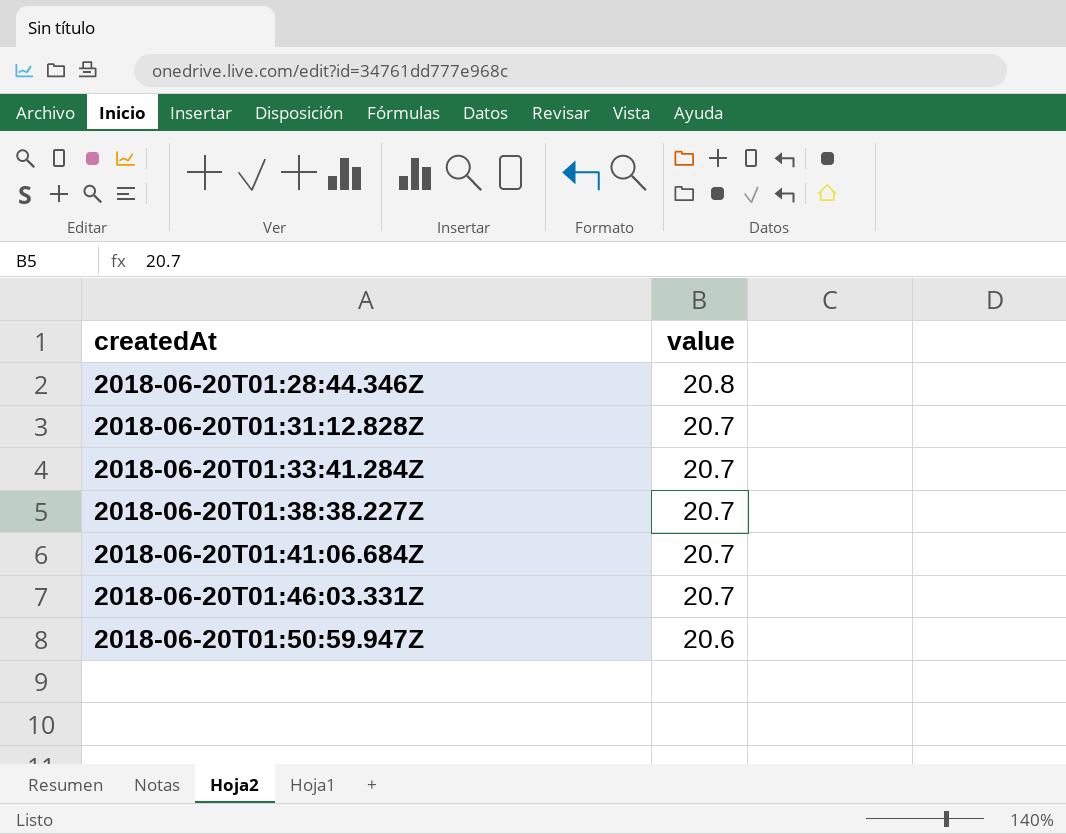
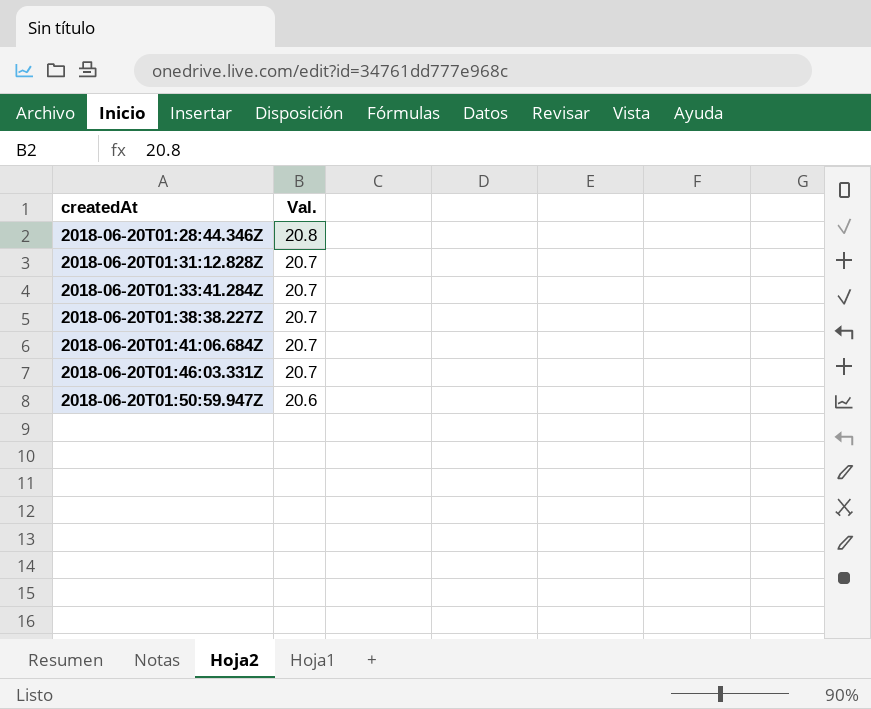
column name: value -> Val.

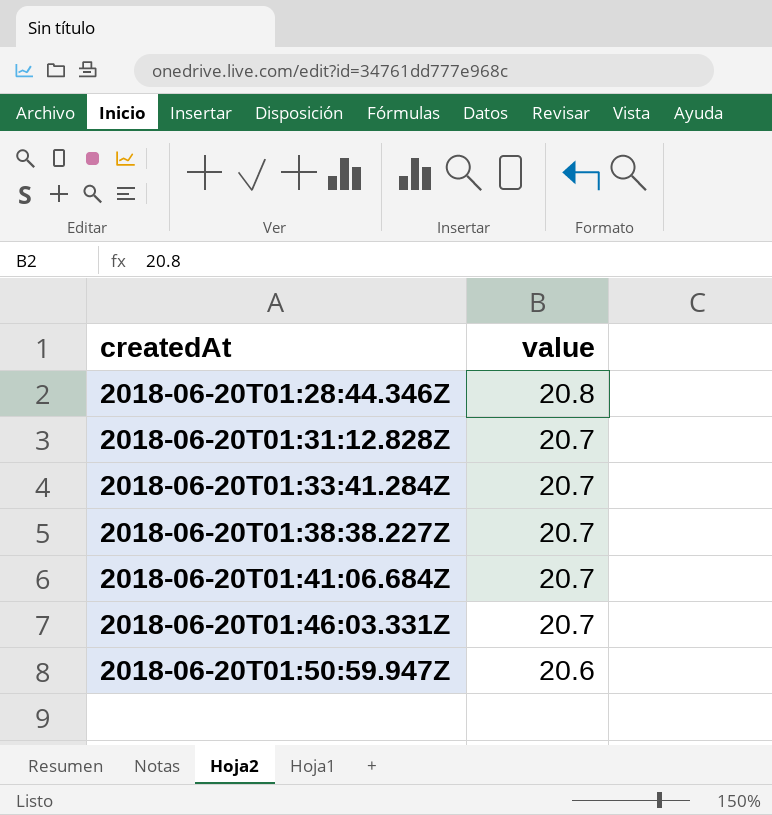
column name: Val. -> value

